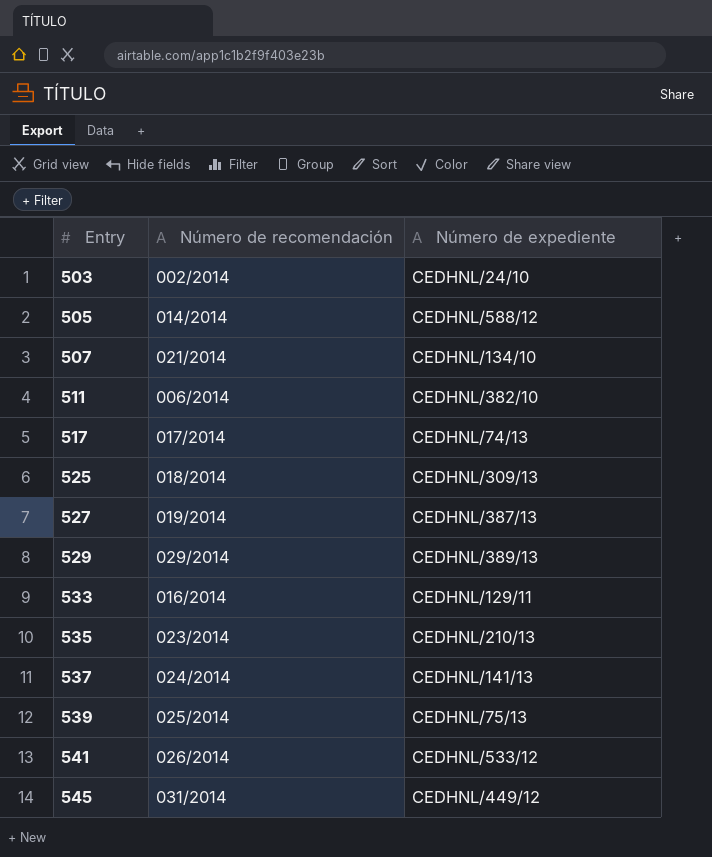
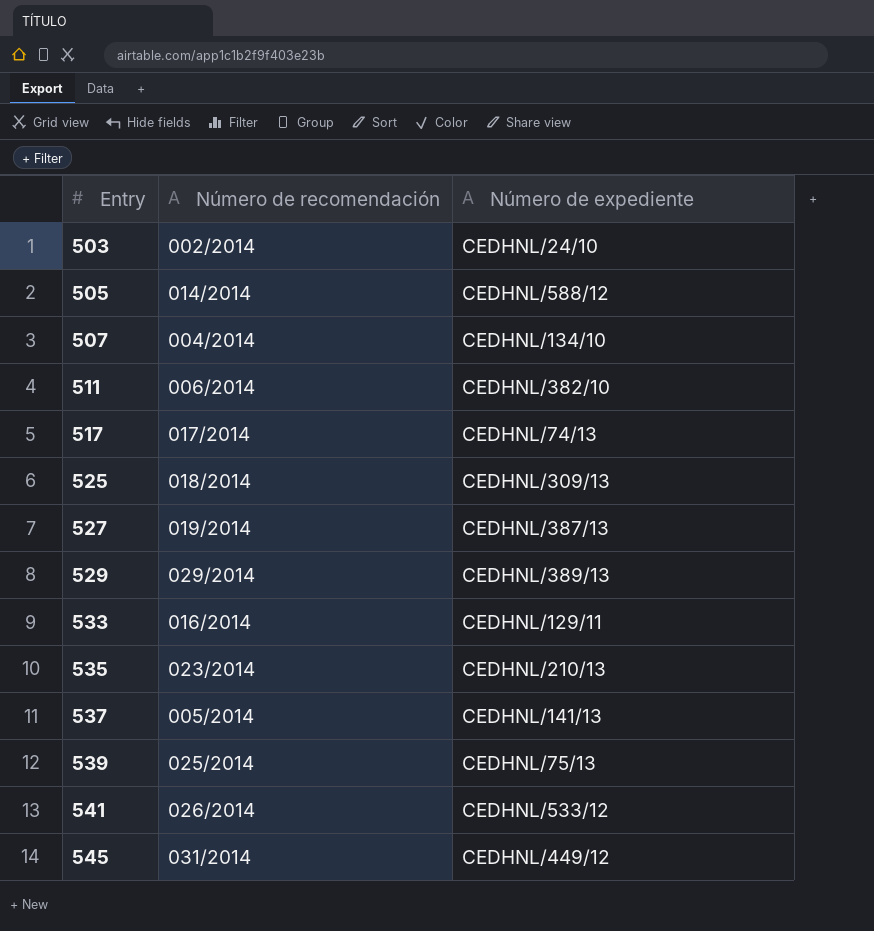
507 | Número de recomendación: 021/2014 -> 004/2014
537 | Número de recomendación: 024/2014 -> 005/2014

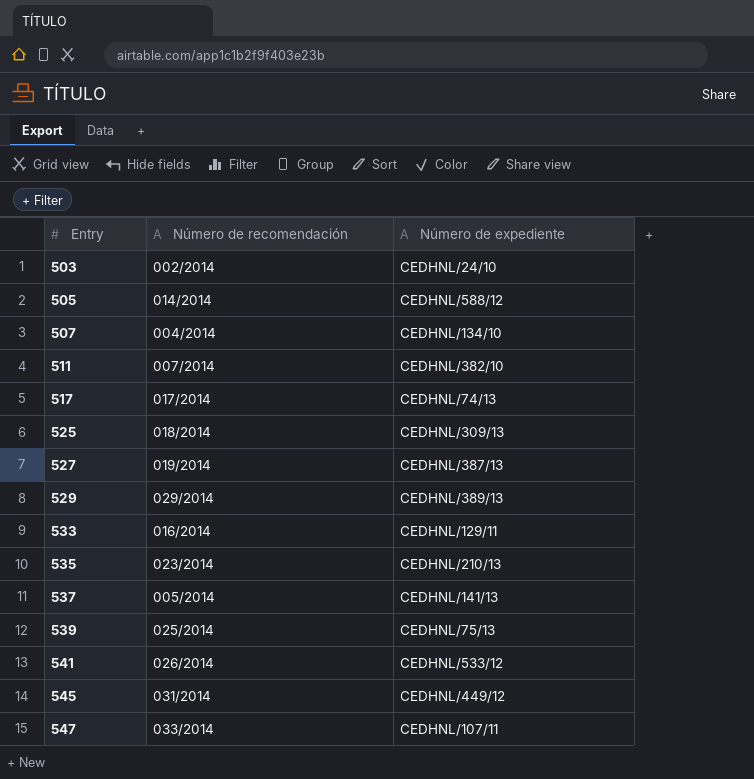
511 | Número de recomendación: 006/2014 -> 007/2014
row 547: none -> 033/2014 | CEDHNL/107/11

